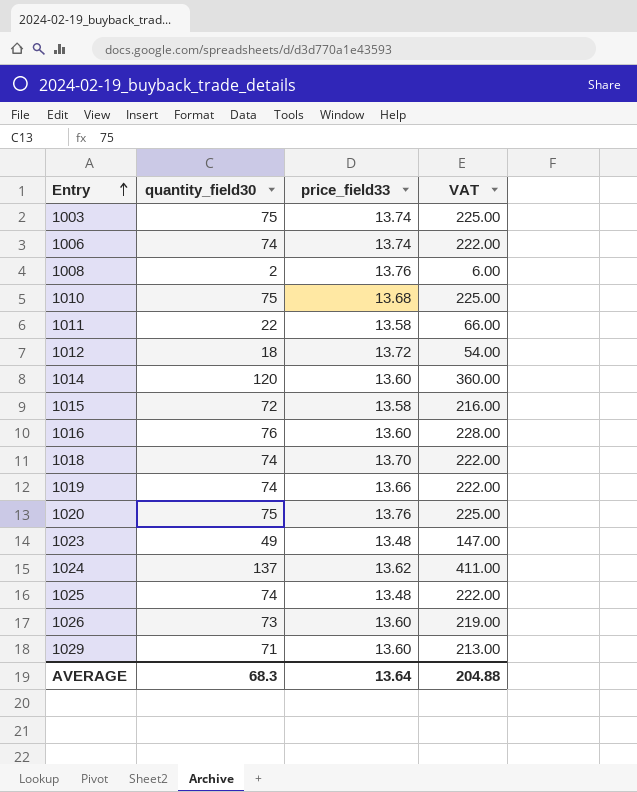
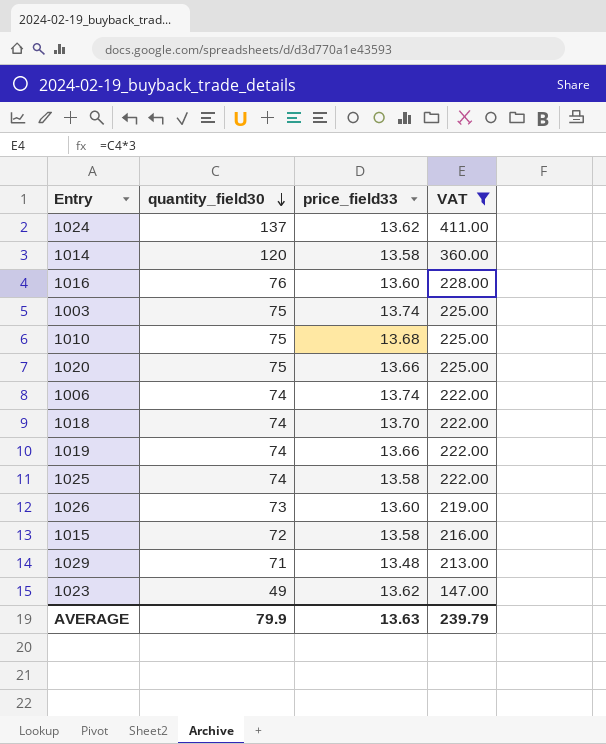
filter: none -> VAT >= 147.00
row order: Entry ascending -> quantity_field30 descending
1014 | price_field33: 13.60 -> 13.58
1020 | price_field33: 13.76 -> 13.66
1025 | price_field33: 13.48 -> 13.58
1029 | price_field33: 13.60 -> 13.48
1023 | price_field33: 13.48 -> 13.62
AVERAGE | quantity_field30: 68.3 -> 79.9
AVERAGE | price_field33: 13.64 -> 13.63
AVERAGE | VAT: 204.88 -> 239.79

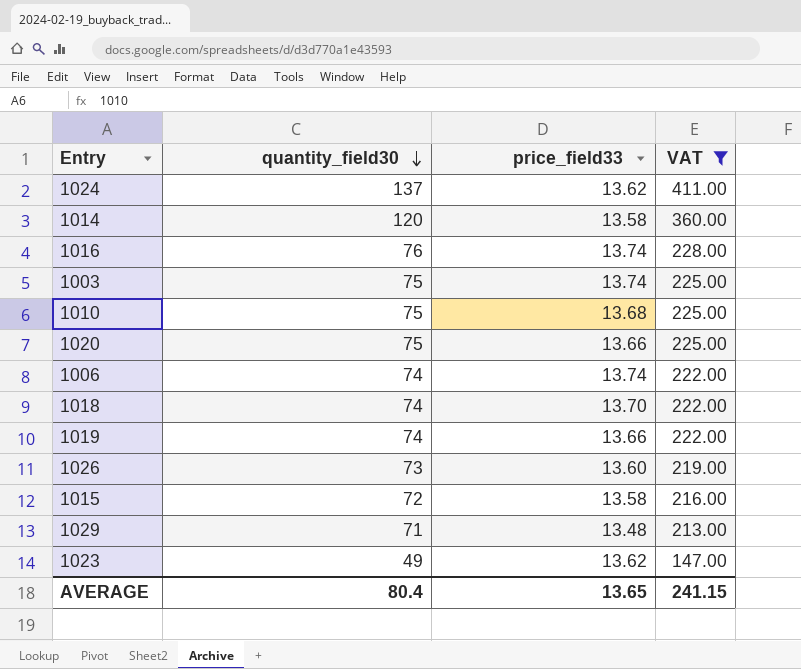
row 1025: 74 | 13.58 | 222.00 -> none
1016 | price_field33: 13.60 -> 13.74
AVERAGE | quantity_field30: 79.9 -> 80.4
AVERAGE | price_field33: 13.63 -> 13.65
AVERAGE | VAT: 239.79 -> 241.15

